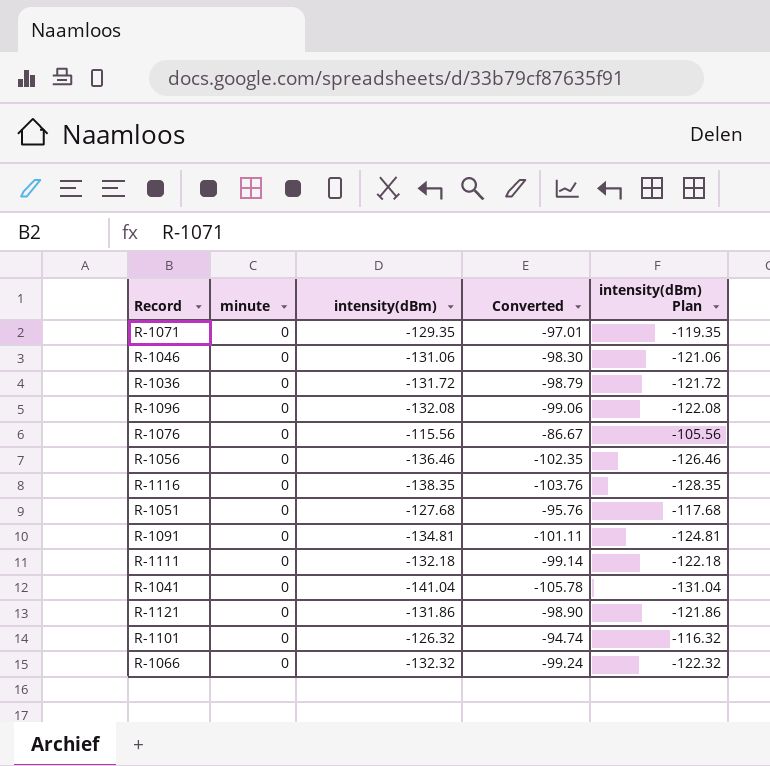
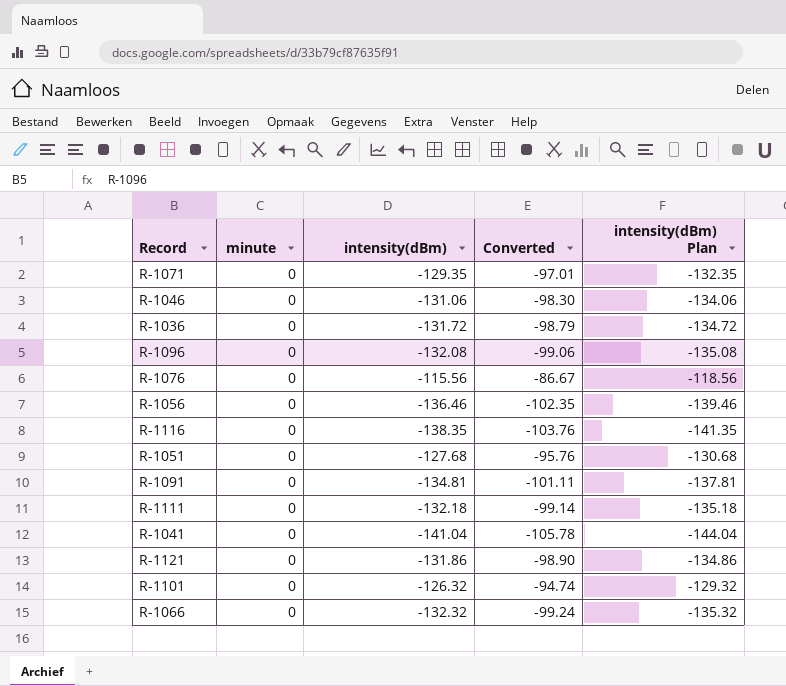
column intensity(dBm) Plan | formula: [intensity(dBm)] + 10 -> [intensity(dBm)] - 3

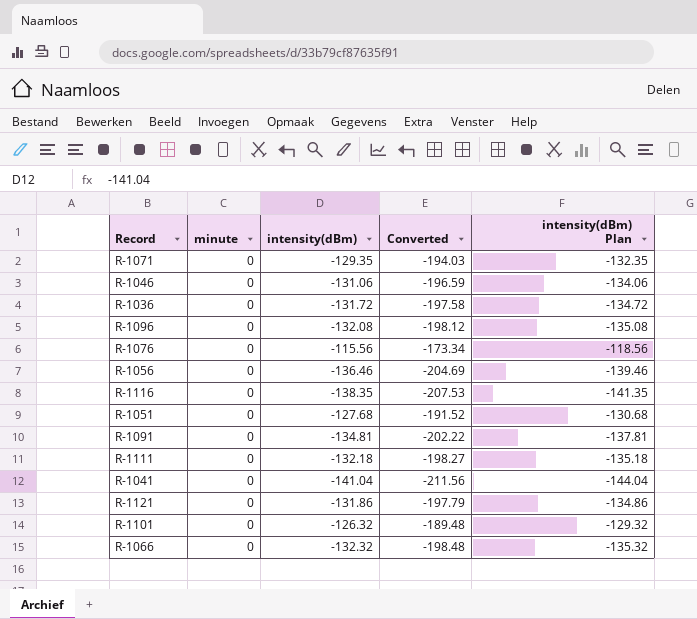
column Converted | formula: [intensity(dBm)] * 0.75 -> [intensity(dBm)] * 1.5

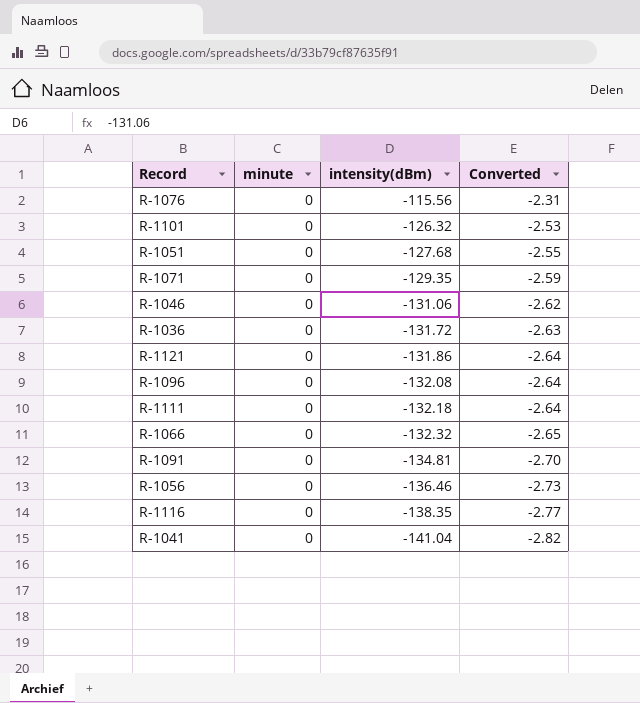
row order: none -> intensity(dBm) descending
column intensity(dBm) Plan | formula: [intensity(dBm)] - 3 -> none
column Converted | formula: [intensity(dBm)] * 1.5 -> [intensity(dBm)] * 0.02

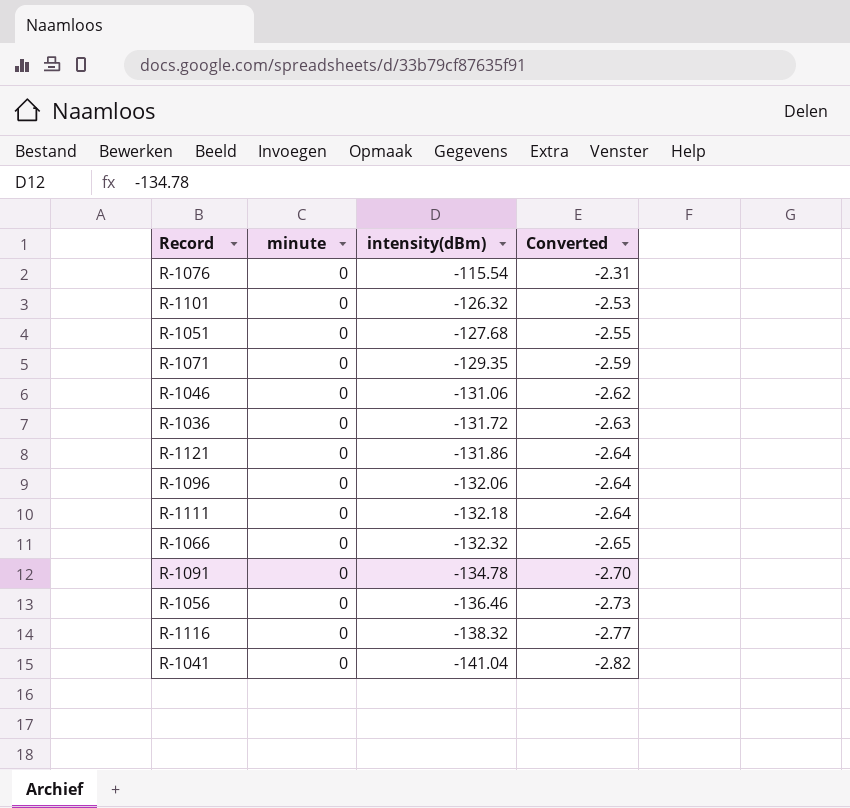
R-1076 | intensity(dBm): -115.56 -> -115.54
R-1096 | intensity(dBm): -132.08 -> -132.06
R-1091 | intensity(dBm): -134.81 -> -134.78
R-1116 | intensity(dBm): -138.35 -> -138.32

